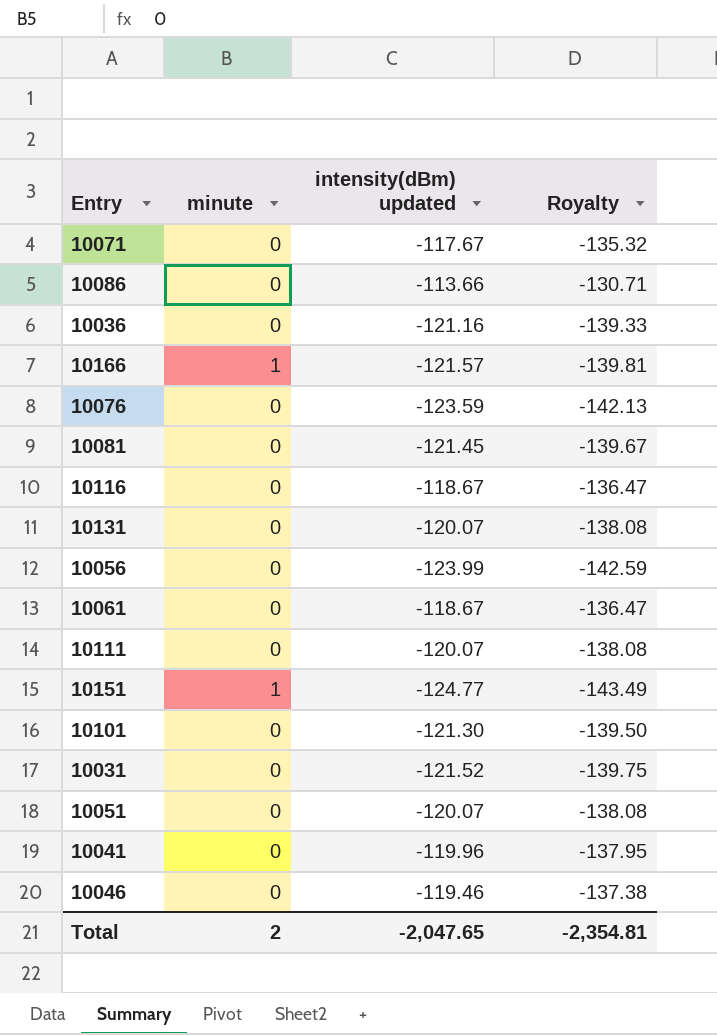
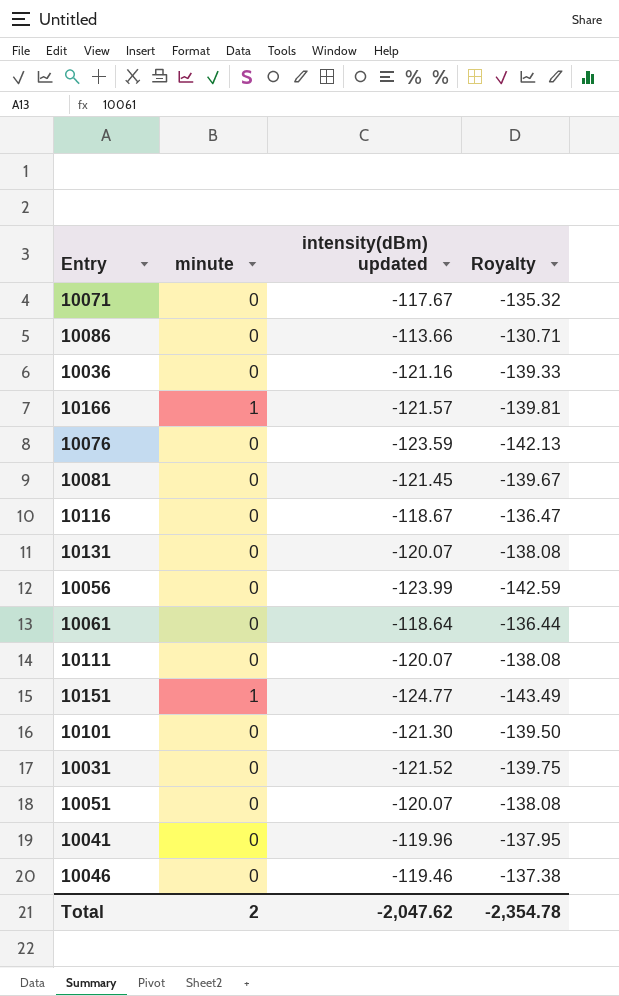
10061 | intensity(dBm) updated: -118.67 -> -118.64
10061 | Royalty: -136.47 -> -136.44
Total | intensity(dBm) updated: -2,047.65 -> -2,047.62
Total | Royalty: -2,354.81 -> -2,354.78

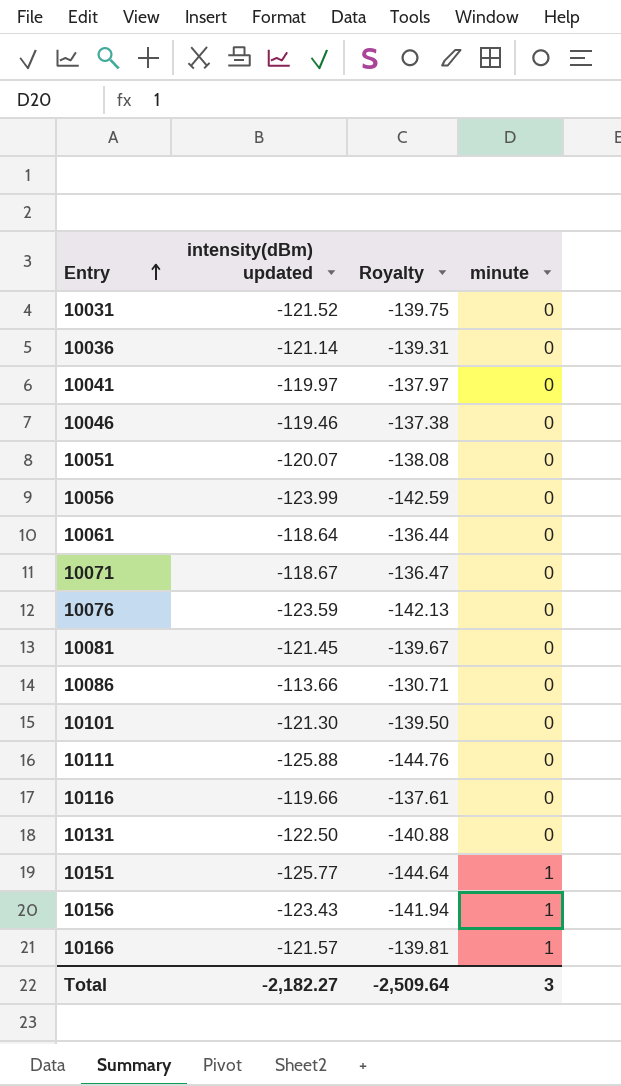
row order: none -> Entry ascending
column minute | position: 2 -> 4
10036 | intensity(dBm) updated: -121.16 -> -121.14
10036 | Royalty: -139.33 -> -139.31
10041 | intensity(dBm) updated: -119.96 -> -119.97
10041 | Royalty: -137.95 -> -137.97
10071 | intensity(dBm) updated: -117.67 -> -118.67
10071 | Royalty: -135.32 -> -136.47
10111 | intensity(dBm) updated: -120.07 -> -125.88
10111 | Royalty: -138.08 -> -144.76
10116 | intensity(dBm) updated: -118.67 -> -119.66
10116 | Royalty: -136.47 -> -137.61
10131 | intensity(dBm) updated: -120.07 -> -122.50
10131 | Royalty: -138.08 -> -140.88
10151 | intensity(dBm) updated: -124.77 -> -125.77
10151 | Royalty: -143.49 -> -144.64
row 10156: none -> -123.43 | -141.94 | 1
Total | intensity(dBm) updated: -2,047.62 -> -2,182.27
Total | Royalty: -2,354.78 -> -2,509.64
Total | minute: 2 -> 3

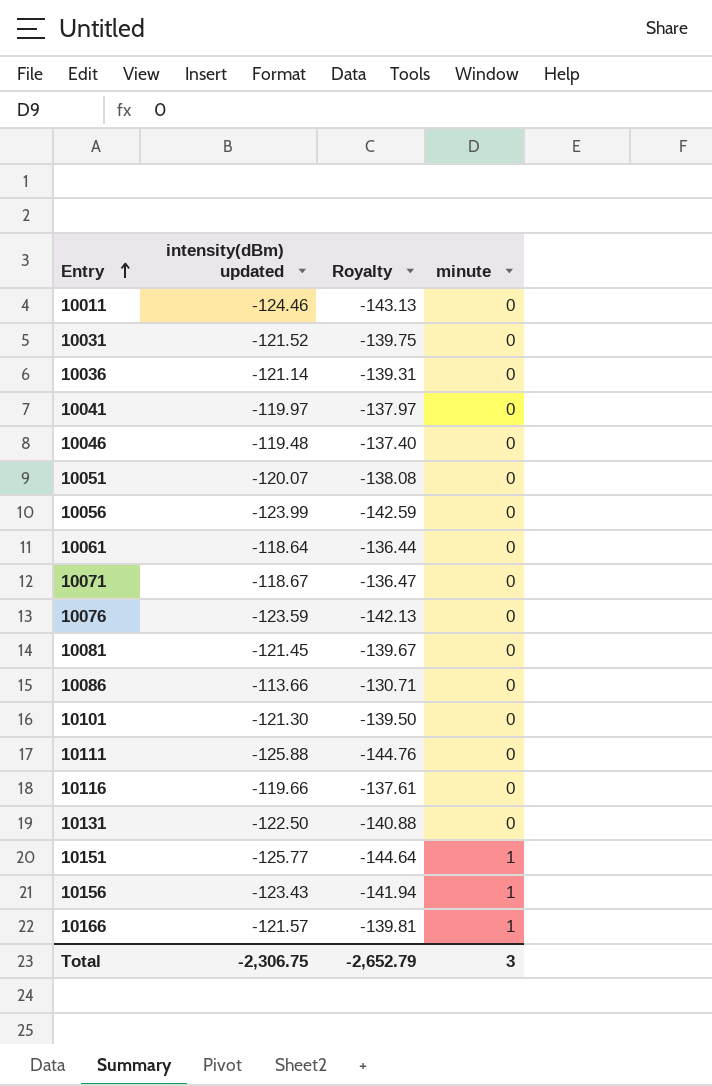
row 10011: none -> -124.46 | -143.13 | 0
10046 | intensity(dBm) updated: -119.46 -> -119.48
10046 | Royalty: -137.38 -> -137.40
Total | intensity(dBm) updated: -2,182.27 -> -2,306.75
Total | Royalty: -2,509.64 -> -2,652.79

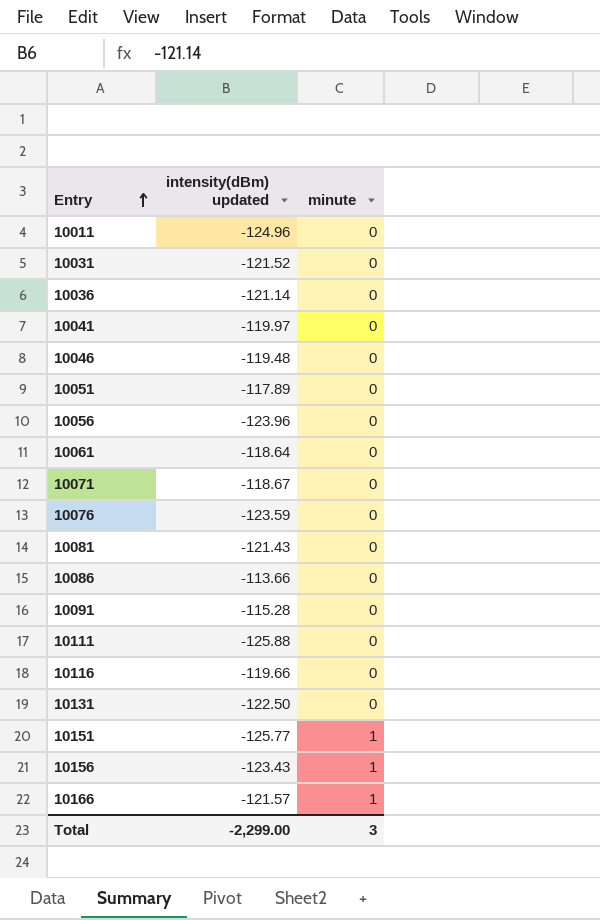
column Royalty | formula: [intensity(dBm) updated] * 1.15 -> none
row 10101: -121.30 | -139.50 | 0 -> none
10011 | intensity(dBm) updated: -124.46 -> -124.96
10051 | intensity(dBm) updated: -120.07 -> -117.89
10056 | intensity(dBm) updated: -123.99 -> -123.96
10081 | intensity(dBm) updated: -121.45 -> -121.43
row 10091: none -> -115.28 | 0
Total | intensity(dBm) updated: -2,306.75 -> -2,299.00

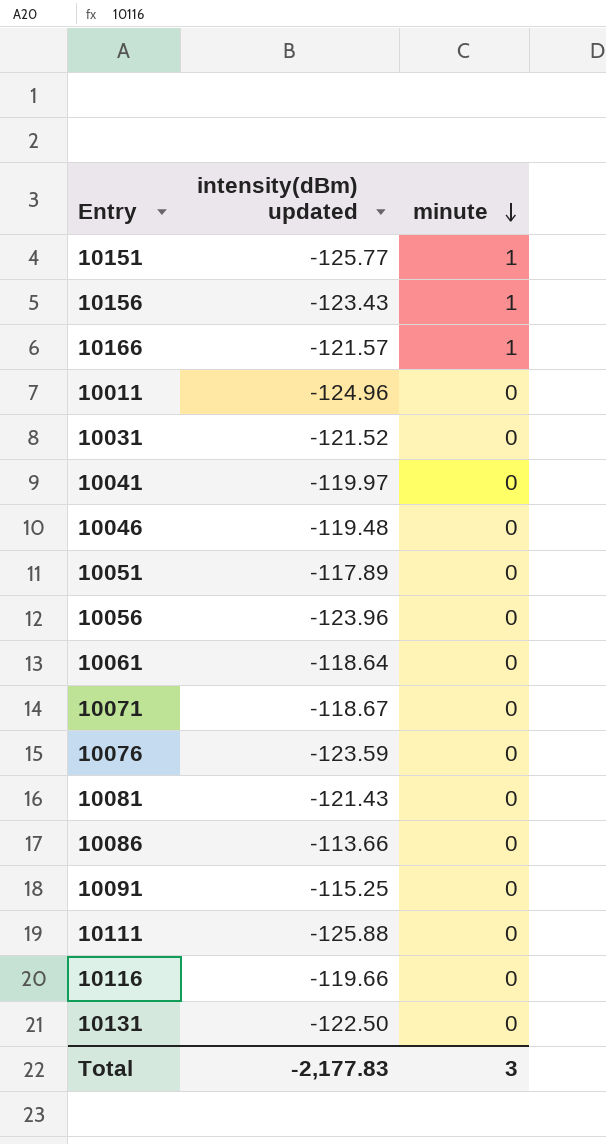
row order: Entry ascending -> minute descending
row 10036: -121.14 | 0 -> none
10091 | intensity(dBm) updated: -115.28 -> -115.25
Total | intensity(dBm) updated: -2,299.00 -> -2,177.83

